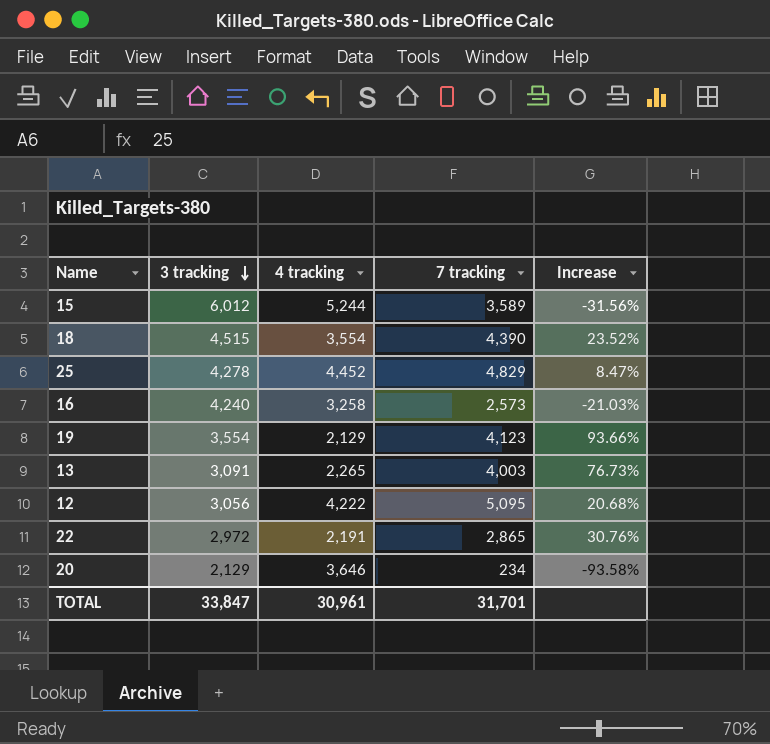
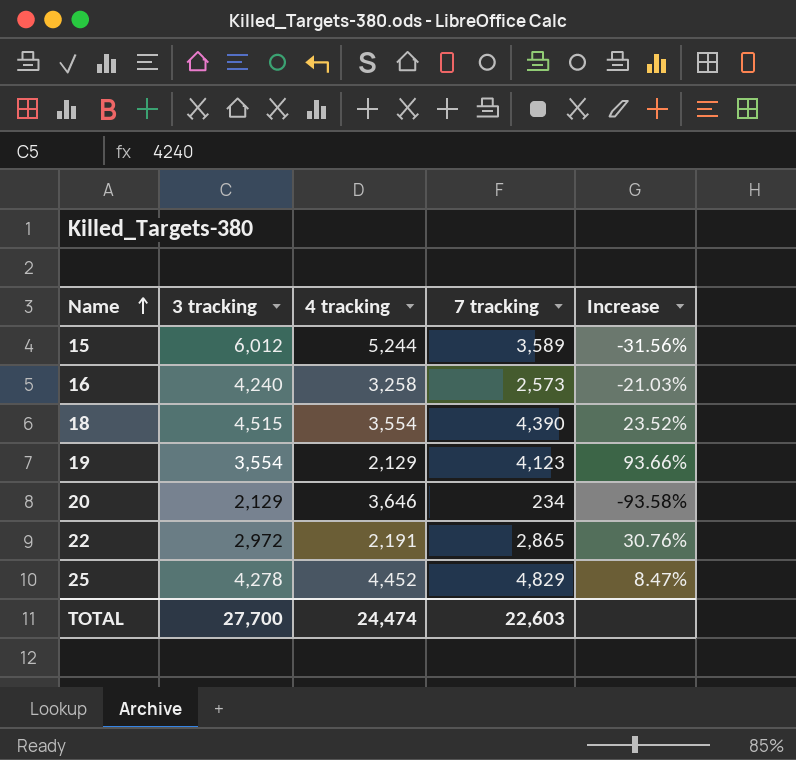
row order: 3 tracking descending -> Name ascending
row 13: 3,091 | 2,265 | 4,003 | 76.73% -> none
row 12: 3,056 | 4,222 | 5,095 | 20.68% -> none
TOTAL | 3 tracking: 33,847 -> 27,700
TOTAL | 4 tracking: 30,961 -> 24,474
TOTAL | 7 tracking: 31,701 -> 22,603

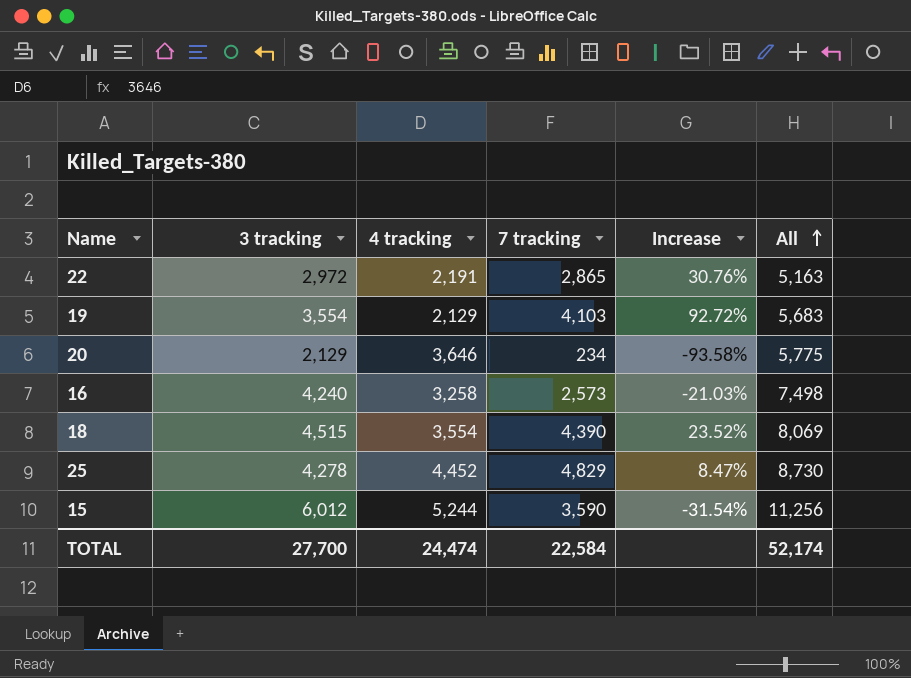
row order: Name ascending -> All ascending
column All | formula: none -> [3 tracking] + [4 tracking]
19 | 7 tracking: 4,123 -> 4,103
19 | Increase: 93.66% -> 92.72%
15 | 7 tracking: 3,589 -> 3,590
15 | Increase: -31.56% -> -31.54%
TOTAL | 7 tracking: 22,603 -> 22,584

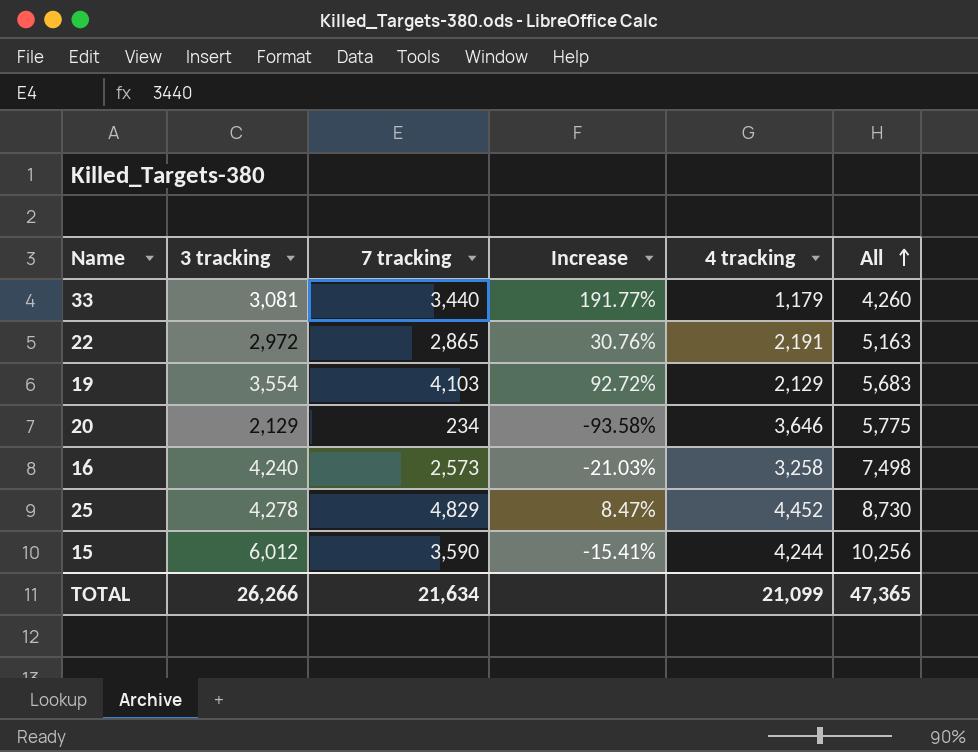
column 4 tracking | position: 3 -> 5
row 18: 4,515 | 3,554 | 4,390 | 23.52% | 8,069 -> none
row 33: none -> 3,081 | 3,440 | 191.77% | 1,179 | 4,260
15 | Increase: -31.54% -> -15.41%
15 | 4 tracking: 5,244 -> 4,244
15 | All: 11,256 -> 10,256
TOTAL | 3 tracking: 27,700 -> 26,266
TOTAL | 7 tracking: 22,584 -> 21,634
TOTAL | 4 tracking: 24,474 -> 21,099
TOTAL | All: 52,174 -> 47,365

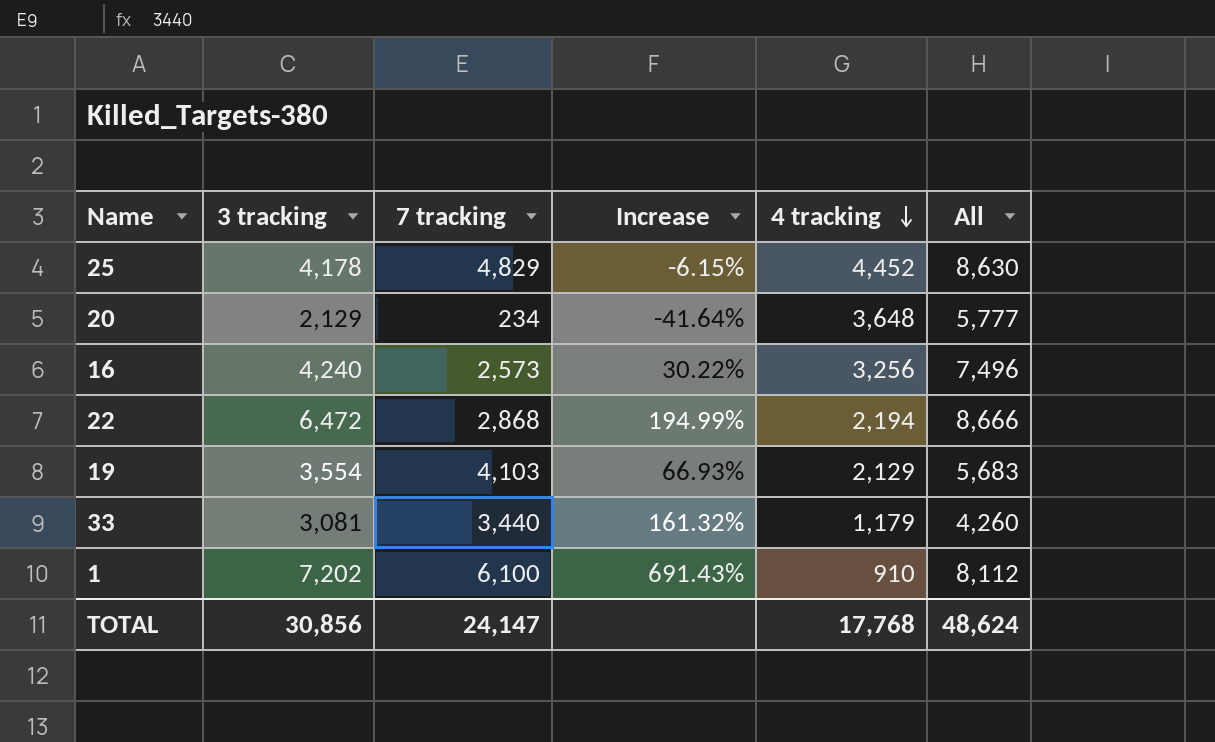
row order: All ascending -> 4 tracking descending
column Increase | formula: ([7 tracking] - [4 tracking]) / [4 tracking] -> ([3 tracking] - [4 tracking]) / [4 tracking]
row 15: 6,012 | 3,590 | -15.41% | 4,244 | 10,256 -> none
25 | 3 tracking: 4,278 -> 4,178
25 | All: 8,730 -> 8,630
20 | 4 tracking: 3,646 -> 3,648
20 | All: 5,775 -> 5,777
16 | 4 tracking: 3,258 -> 3,256
16 | All: 7,498 -> 7,496
22 | 3 tracking: 2,972 -> 6,472
22 | 7 tracking: 2,865 -> 2,868
22 | 4 tracking: 2,191 -> 2,194
22 | All: 5,163 -> 8,666
row 1: none -> 7,202 | 6,100 | 691.43% | 910 | 8,112
TOTAL | 3 tracking: 26,266 -> 30,856
TOTAL | 7 tracking: 21,634 -> 24,147
TOTAL | 4 tracking: 21,099 -> 17,768
TOTAL | All: 47,365 -> 48,624

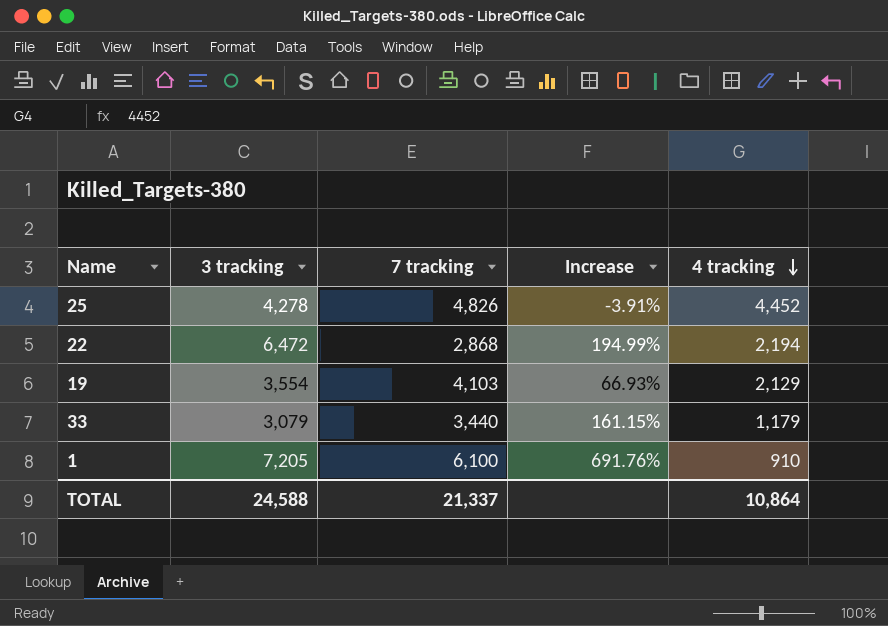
column All | formula: [3 tracking] + [4 tracking] -> none
row 20: 2,129 | 234 | -41.64% | 3,648 | 5,777 -> none
row 16: 4,240 | 2,573 | 30.22% | 3,256 | 7,496 -> none
25 | 3 tracking: 4,178 -> 4,278
25 | 7 tracking: 4,829 -> 4,826
25 | Increase: -6.15% -> -3.91%
33 | 3 tracking: 3,081 -> 3,079
33 | Increase: 161.32% -> 161.15%
1 | 3 tracking: 7,202 -> 7,205
1 | Increase: 691.43% -> 691.76%
TOTAL | 3 tracking: 30,856 -> 24,588
TOTAL | 7 tracking: 24,147 -> 21,337
TOTAL | 4 tracking: 17,768 -> 10,864

